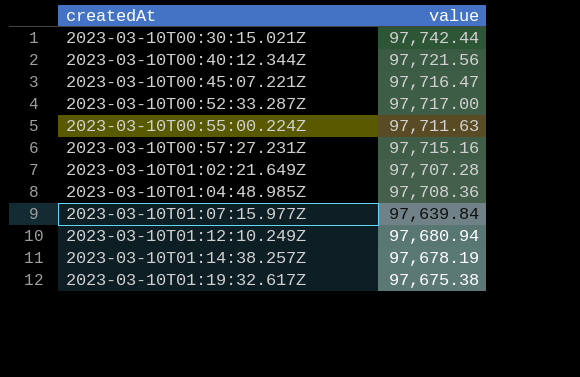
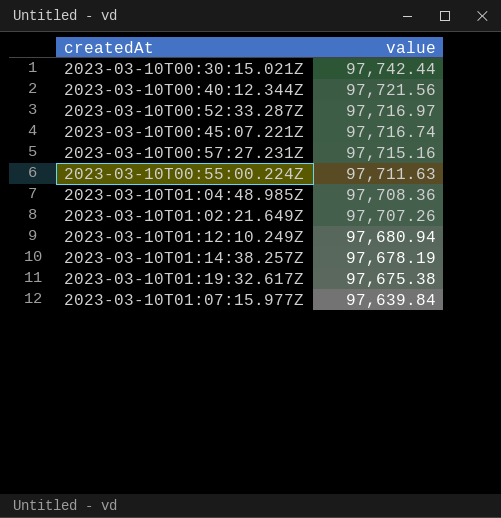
row order: createdAt ascending -> value descending
2023-03-10T00:52:33.287Z | value: 97,717.00 -> 97,716.97
2023-03-10T00:45:07.221Z | value: 97,716.47 -> 97,716.74
2023-03-10T01:02:21.649Z | value: 97,707.28 -> 97,707.26

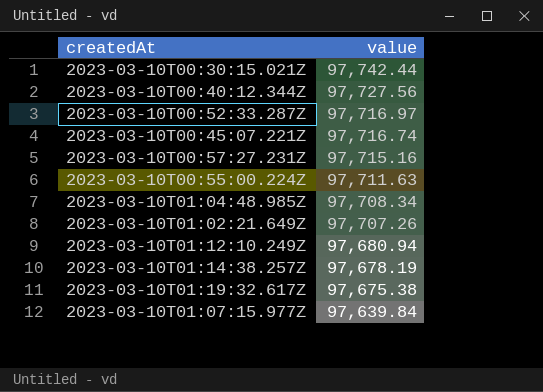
2023-03-10T00:40:12.344Z | value: 97,721.56 -> 97,727.56
2023-03-10T01:04:48.985Z | value: 97,708.36 -> 97,708.34

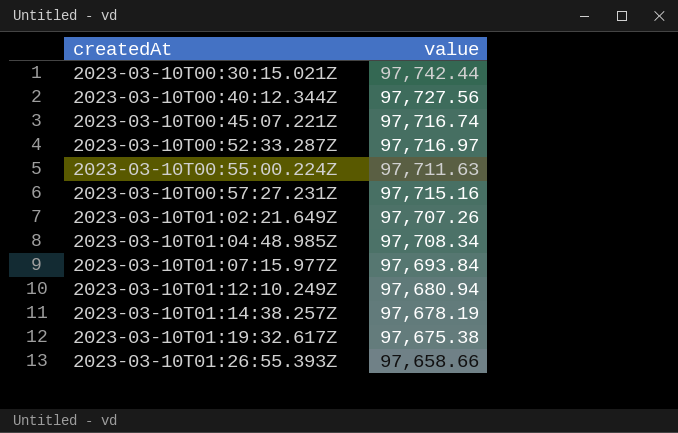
row order: value descending -> createdAt ascending
2023-03-10T01:07:15.977Z | value: 97,639.84 -> 97,693.84
row 2023-03-10T01:26:55.393Z: none -> 97,658.66

